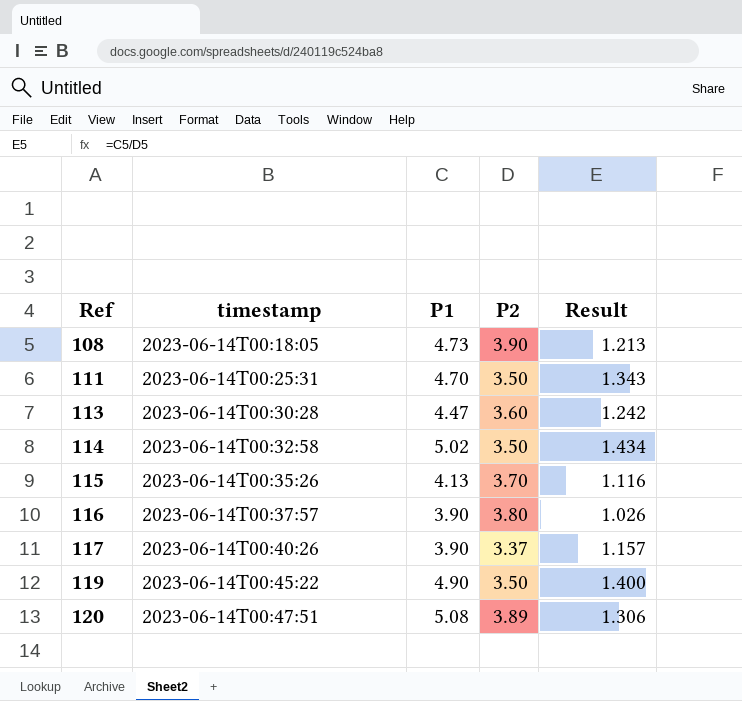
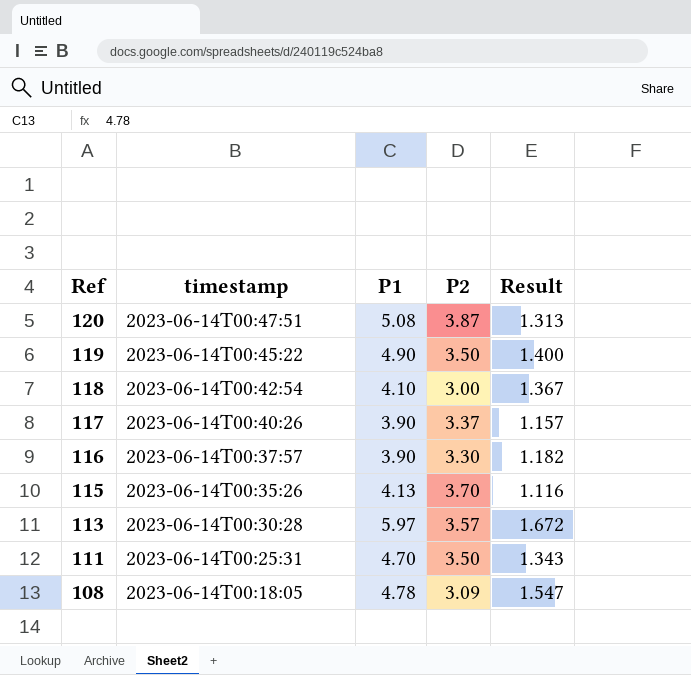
row order: Ref ascending -> Ref descending
row 114: 2023-06-14T00:32:58 | 5.02 | 3.50 | 1.434 -> none
120 | P2: 3.89 -> 3.87
120 | Result: 1.306 -> 1.313
row 118: none -> 2023-06-14T00:42:54 | 4.10 | 3.00 | 1.367
116 | P2: 3.80 -> 3.30
116 | Result: 1.026 -> 1.182
113 | P1: 4.47 -> 5.97
113 | P2: 3.60 -> 3.57
113 | Result: 1.242 -> 1.672
108 | P1: 4.73 -> 4.78
108 | P2: 3.90 -> 3.09
108 | Result: 1.213 -> 1.547

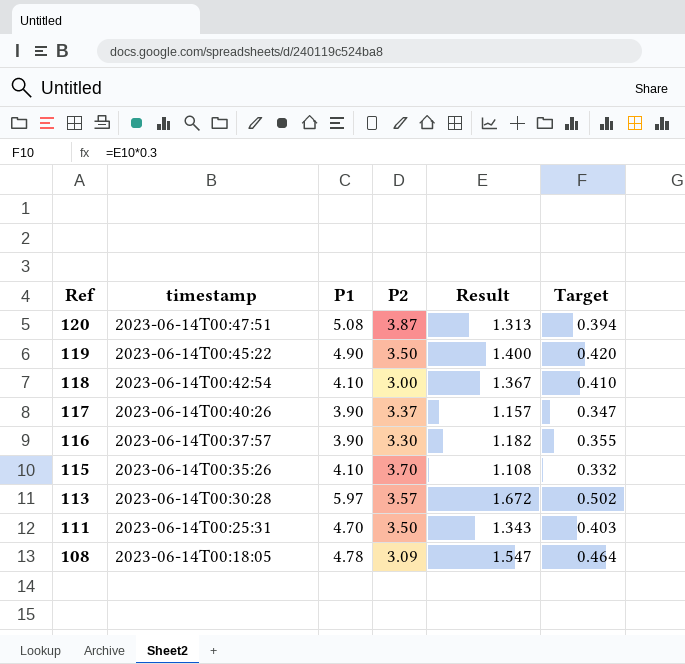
column Target | formula: none -> [Result] * 0.3
115 | P1: 4.13 -> 4.10
115 | Result: 1.116 -> 1.108

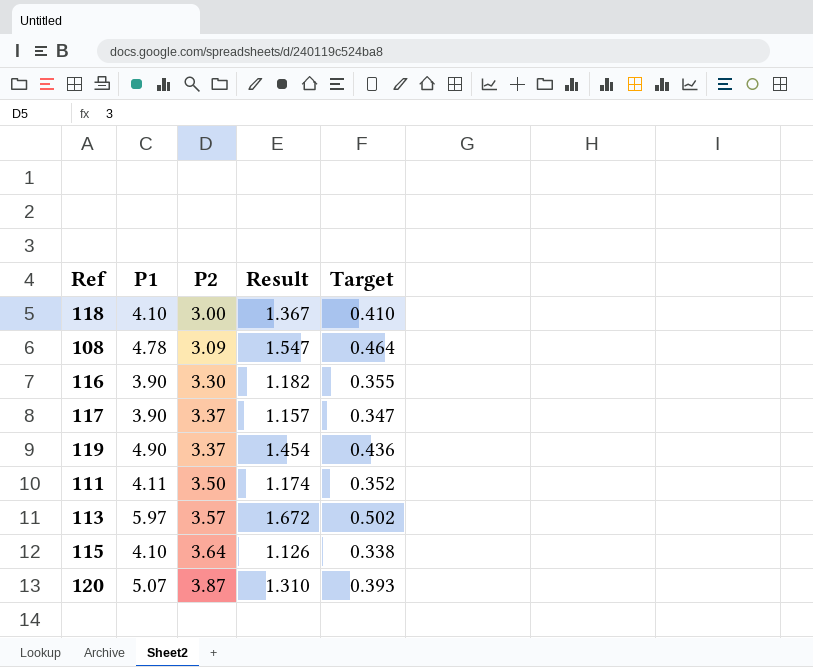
row order: Ref descending -> P2 ascending
column timestamp | position: 2 -> none
119 | P2: 3.50 -> 3.37
119 | Result: 1.400 -> 1.454
119 | Target: 0.420 -> 0.436
111 | P1: 4.70 -> 4.11
111 | Result: 1.343 -> 1.174
111 | Target: 0.403 -> 0.352
115 | P2: 3.70 -> 3.64
115 | Result: 1.108 -> 1.126
115 | Target: 0.332 -> 0.338
120 | P1: 5.08 -> 5.07
120 | Result: 1.313 -> 1.310
120 | Target: 0.394 -> 0.393

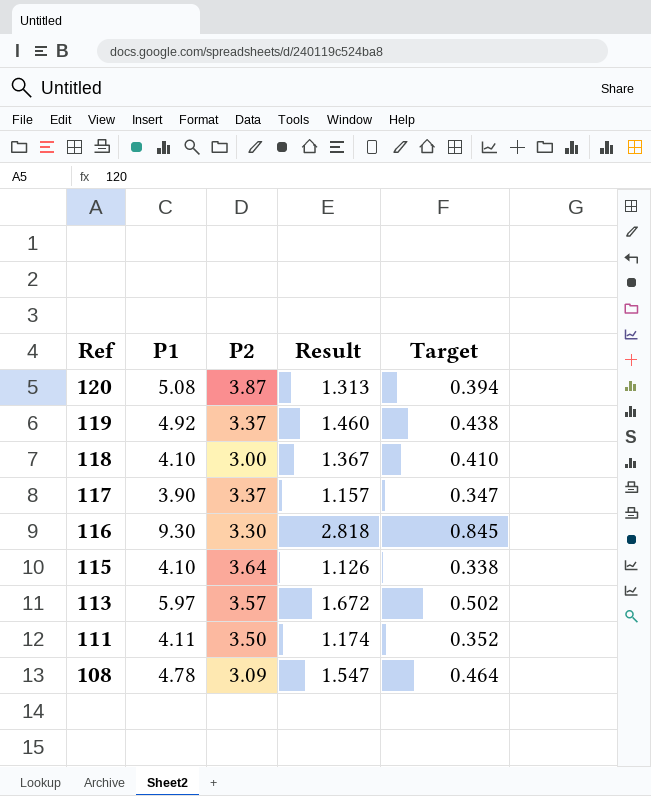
row order: P2 ascending -> Ref descending
120 | P1: 5.07 -> 5.08
120 | Result: 1.310 -> 1.313
120 | Target: 0.393 -> 0.394
119 | P1: 4.90 -> 4.92
119 | Result: 1.454 -> 1.460
119 | Target: 0.436 -> 0.438
116 | P1: 3.90 -> 9.30
116 | Result: 1.182 -> 2.818
116 | Target: 0.355 -> 0.845

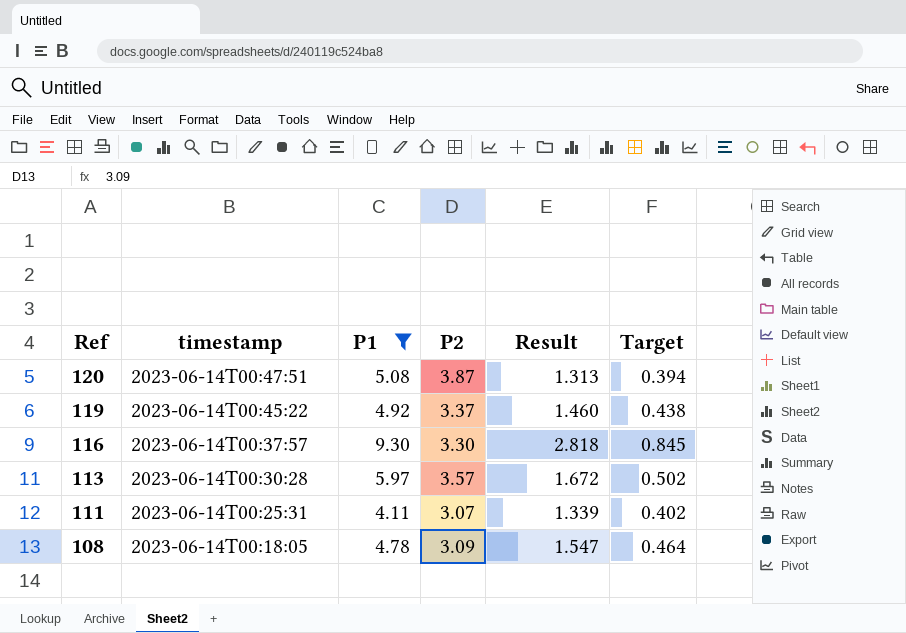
filter: none -> P1 >= 4.11
column timestamp | position: none -> 2
111 | P2: 3.50 -> 3.07
111 | Result: 1.174 -> 1.339
111 | Target: 0.352 -> 0.402

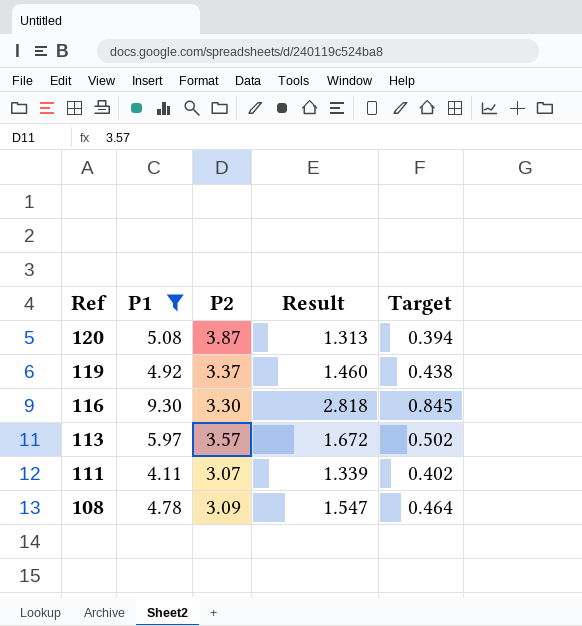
column timestamp | position: 2 -> none

